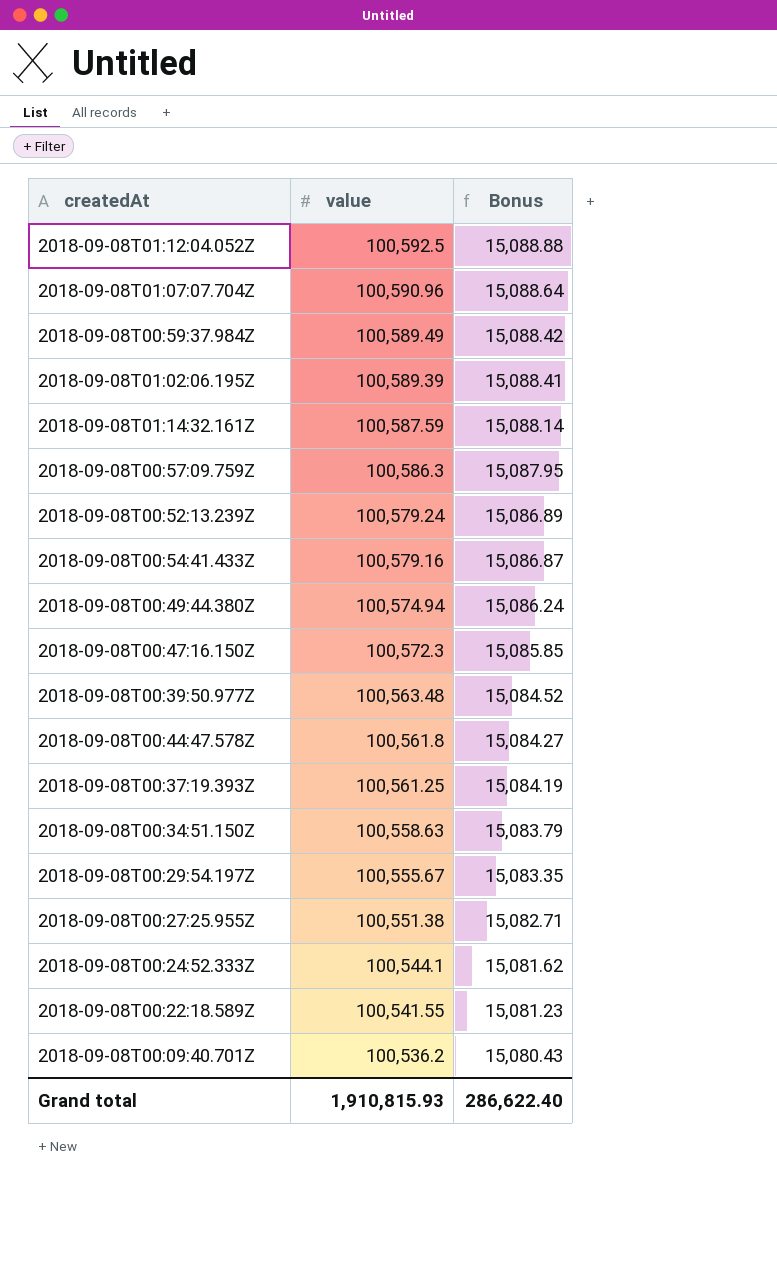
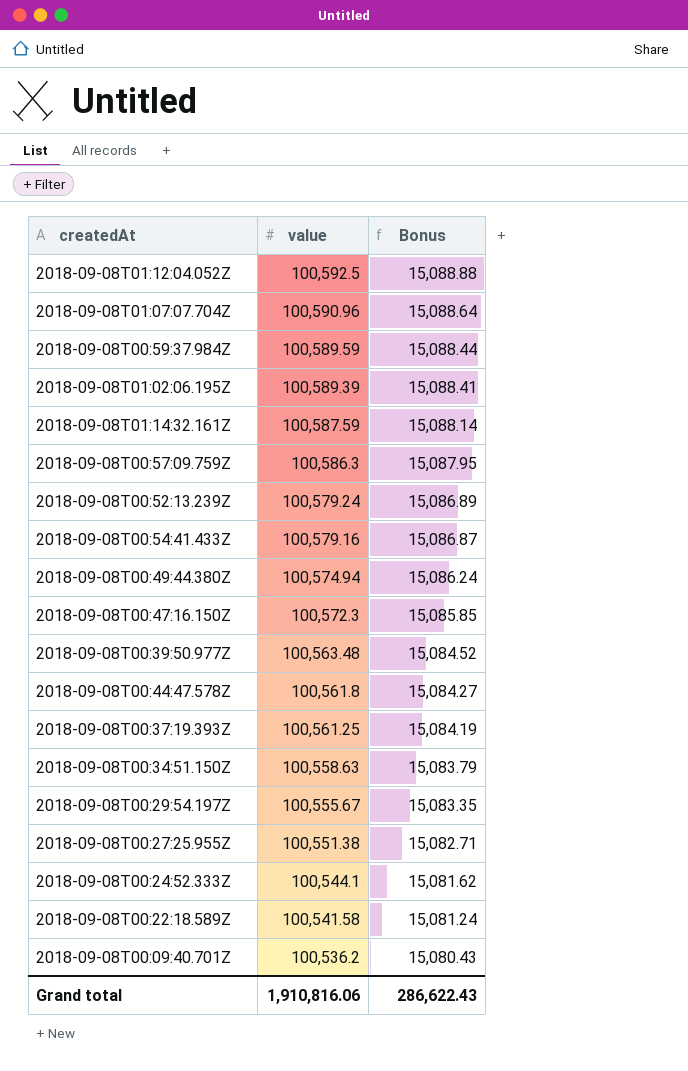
2018-09-08T00:59:37.984Z | value: 100,589.49 -> 100,589.59
2018-09-08T00:59:37.984Z | Bonus: 15,088.42 -> 15,088.44
2018-09-08T00:22:18.589Z | value: 100,541.55 -> 100,541.58
2018-09-08T00:22:18.589Z | Bonus: 15,081.23 -> 15,081.24
Grand total | value: 1,910,815.93 -> 1,910,816.06
Grand total | Bonus: 286,622.40 -> 286,622.43

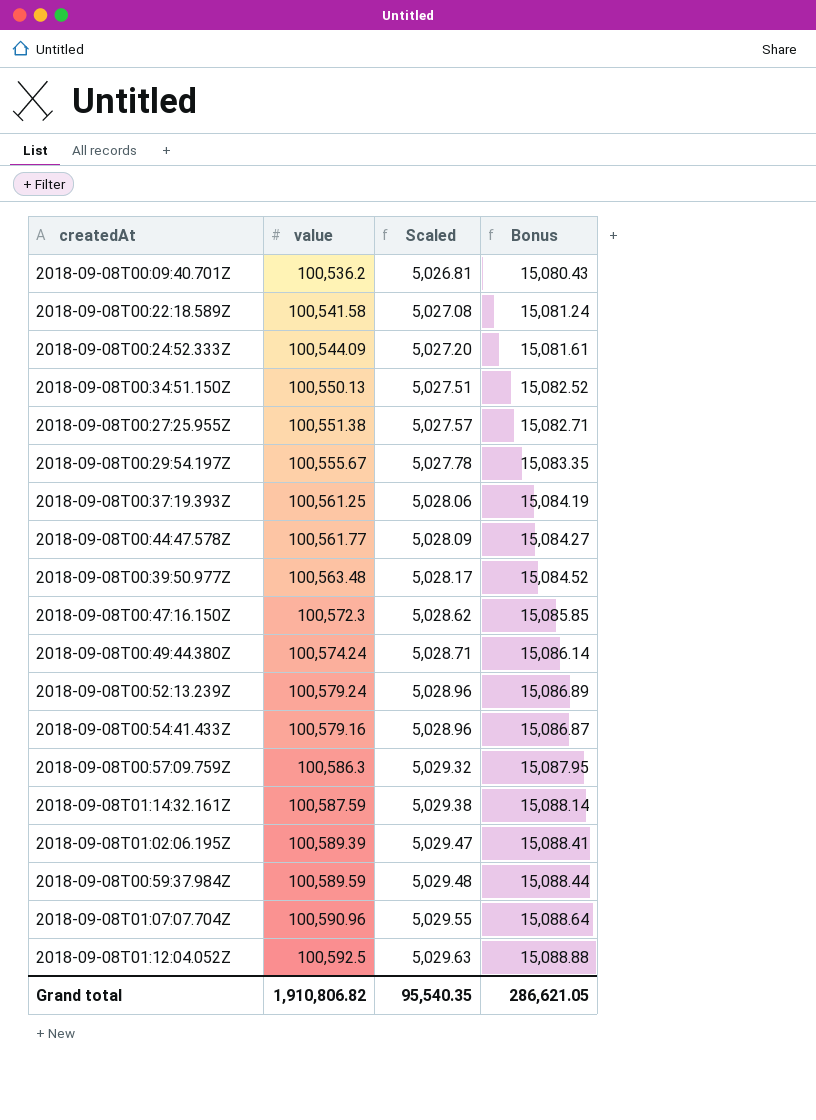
row order: value descending -> Scaled ascending
column Scaled | formula: none -> [value] * 0.05
2018-09-08T00:24:52.333Z | value: 100,544.1 -> 100,544.09
2018-09-08T00:24:52.333Z | Bonus: 15,081.62 -> 15,081.61
2018-09-08T00:34:51.150Z | value: 100,558.63 -> 100,550.13
2018-09-08T00:34:51.150Z | Bonus: 15,083.79 -> 15,082.52
2018-09-08T00:44:47.578Z | value: 100,561.8 -> 100,561.77
2018-09-08T00:49:44.380Z | value: 100,574.94 -> 100,574.24
2018-09-08T00:49:44.380Z | Bonus: 15,086.24 -> 15,086.14
Grand total | value: 1,910,816.06 -> 1,910,806.82
Grand total | Bonus: 286,622.43 -> 286,621.05

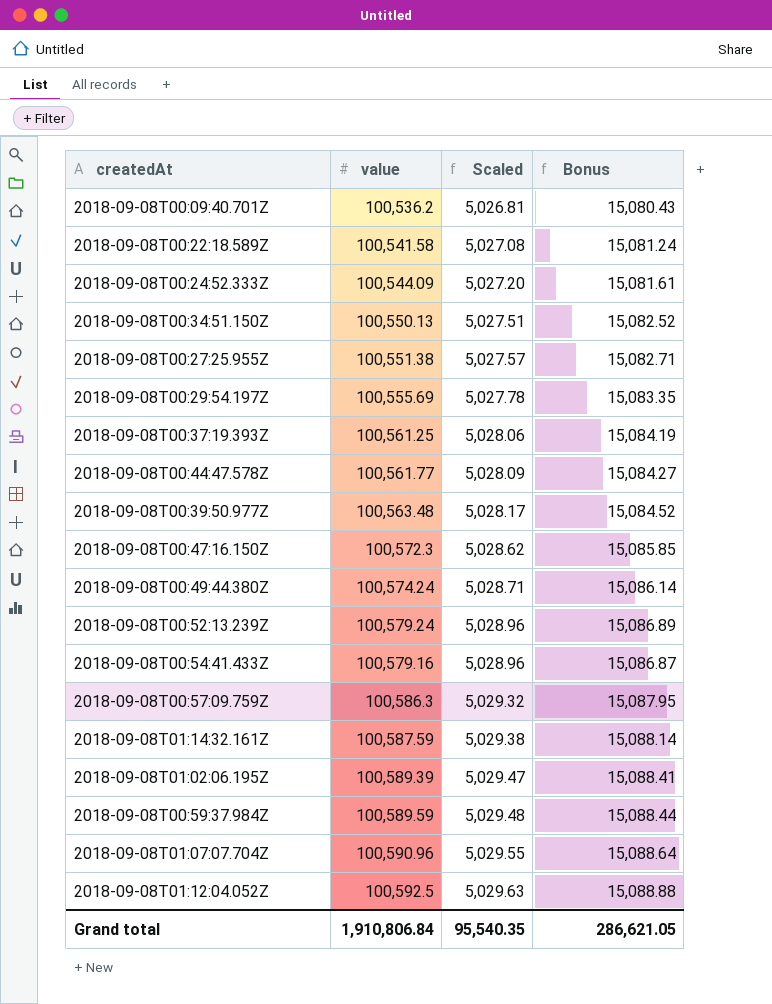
2018-09-08T00:29:54.197Z | value: 100,555.67 -> 100,555.69
Grand total | value: 1,910,806.82 -> 1,910,806.84

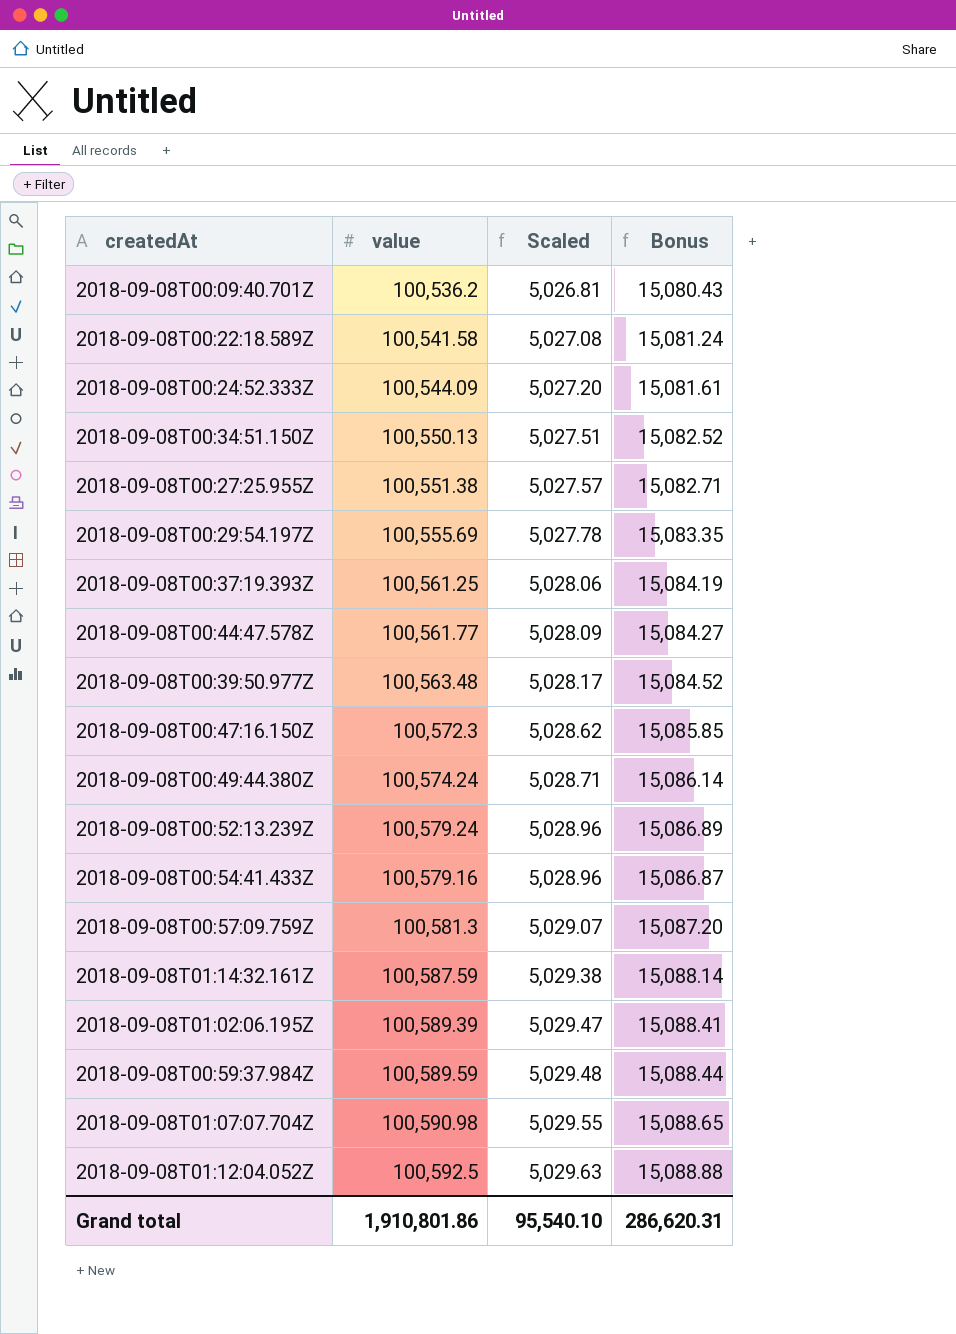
2018-09-08T00:57:09.759Z | value: 100,586.3 -> 100,581.3
2018-09-08T00:57:09.759Z | Scaled: 5,029.32 -> 5,029.07
2018-09-08T00:57:09.759Z | Bonus: 15,087.95 -> 15,087.20
2018-09-08T01:07:07.704Z | value: 100,590.96 -> 100,590.98
2018-09-08T01:07:07.704Z | Bonus: 15,088.64 -> 15,088.65
Grand total | value: 1,910,806.84 -> 1,910,801.86
Grand total | Scaled: 95,540.35 -> 95,540.10
Grand total | Bonus: 286,621.05 -> 286,620.31

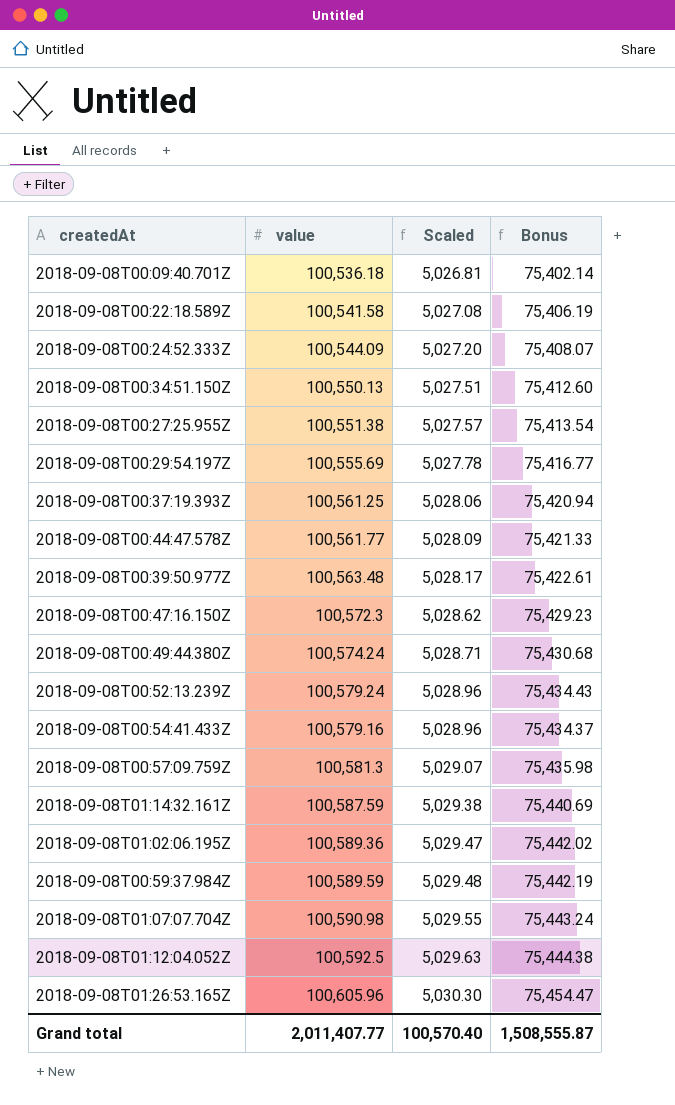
column Bonus | formula: [value] * 0.15 -> [value] * 0.75
2018-09-08T00:09:40.701Z | value: 100,536.2 -> 100,536.18
2018-09-08T01:02:06.195Z | value: 100,589.39 -> 100,589.36
row 2018-09-08T01:26:53.165Z: none -> 100,605.96 | 5,030.30 | 75,454.47
Grand total | value: 1,910,801.86 -> 2,011,407.77
Grand total | Scaled: 95,540.10 -> 100,570.40
Grand total | Bonus: 286,620.31 -> 1,508,555.87

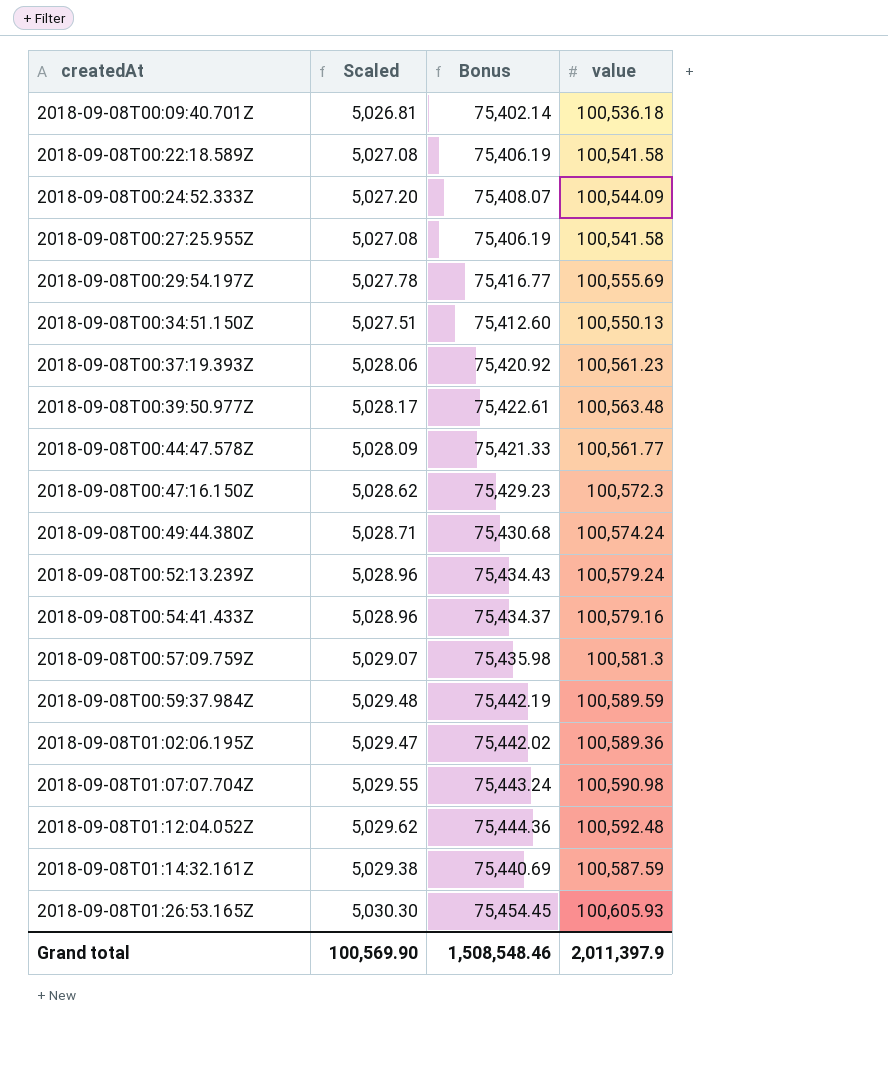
row order: Scaled ascending -> createdAt ascending
column value | position: 2 -> 4
2018-09-08T00:27:25.955Z | Scaled: 5,027.57 -> 5,027.08
2018-09-08T00:27:25.955Z | Bonus: 75,413.54 -> 75,406.19
2018-09-08T00:27:25.955Z | value: 100,551.38 -> 100,541.58
2018-09-08T00:37:19.393Z | Bonus: 75,420.94 -> 75,420.92
2018-09-08T00:37:19.393Z | value: 100,561.25 -> 100,561.23
2018-09-08T01:12:04.052Z | Scaled: 5,029.63 -> 5,029.62
2018-09-08T01:12:04.052Z | Bonus: 75,444.38 -> 75,444.36
2018-09-08T01:12:04.052Z | value: 100,592.5 -> 100,592.48
2018-09-08T01:26:53.165Z | Bonus: 75,454.47 -> 75,454.45
2018-09-08T01:26:53.165Z | value: 100,605.96 -> 100,605.93
Grand total | Scaled: 100,570.40 -> 100,569.90
Grand total | Bonus: 1,508,555.87 -> 1,508,548.46
Grand total | value: 2,011,407.77 -> 2,011,397.9

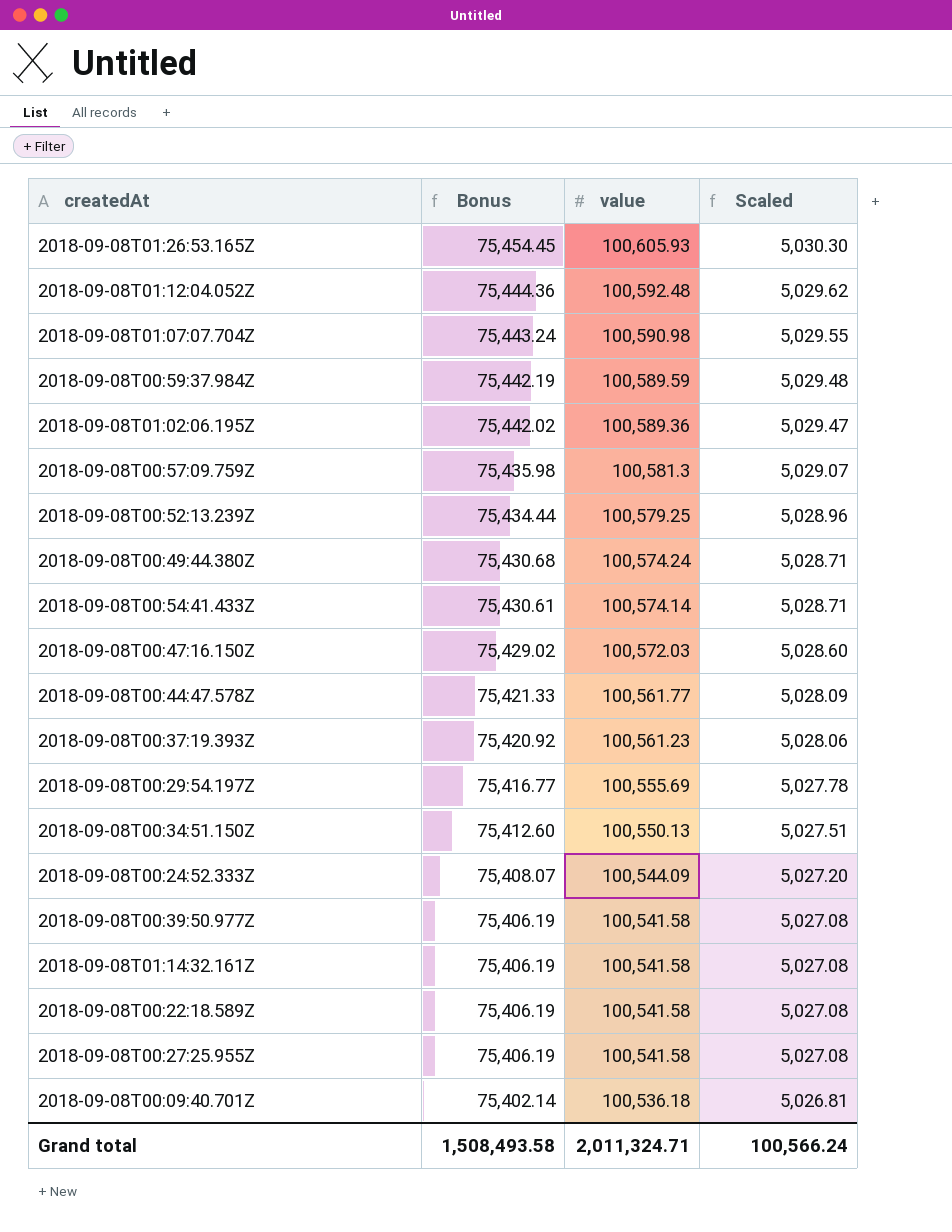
row order: createdAt ascending -> Bonus descending
column Scaled | position: 2 -> 4
2018-09-08T00:52:13.239Z | Bonus: 75,434.43 -> 75,434.44
2018-09-08T00:52:13.239Z | value: 100,579.24 -> 100,579.25
2018-09-08T00:54:41.433Z | Bonus: 75,434.37 -> 75,430.61
2018-09-08T00:54:41.433Z | value: 100,579.16 -> 100,574.14
2018-09-08T00:54:41.433Z | Scaled: 5,028.96 -> 5,028.71
2018-09-08T00:47:16.150Z | Bonus: 75,429.23 -> 75,429.02
2018-09-08T00:47:16.150Z | value: 100,572.3 -> 100,572.03
2018-09-08T00:47:16.150Z | Scaled: 5,028.62 -> 5,028.60
2018-09-08T00:39:50.977Z | Bonus: 75,422.61 -> 75,406.19
2018-09-08T00:39:50.977Z | value: 100,563.48 -> 100,541.58
2018-09-08T00:39:50.977Z | Scaled: 5,028.17 -> 5,027.08
2018-09-08T01:14:32.161Z | Bonus: 75,440.69 -> 75,406.19
2018-09-08T01:14:32.161Z | value: 100,587.59 -> 100,541.58
2018-09-08T01:14:32.161Z | Scaled: 5,029.38 -> 5,027.08
Grand total | Bonus: 1,508,548.46 -> 1,508,493.58
Grand total | value: 2,011,397.9 -> 2,011,324.71
Grand total | Scaled: 100,569.90 -> 100,566.24

